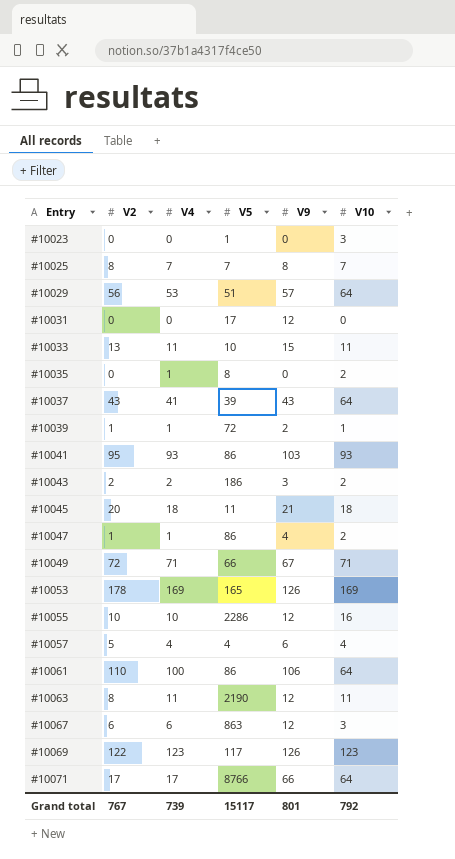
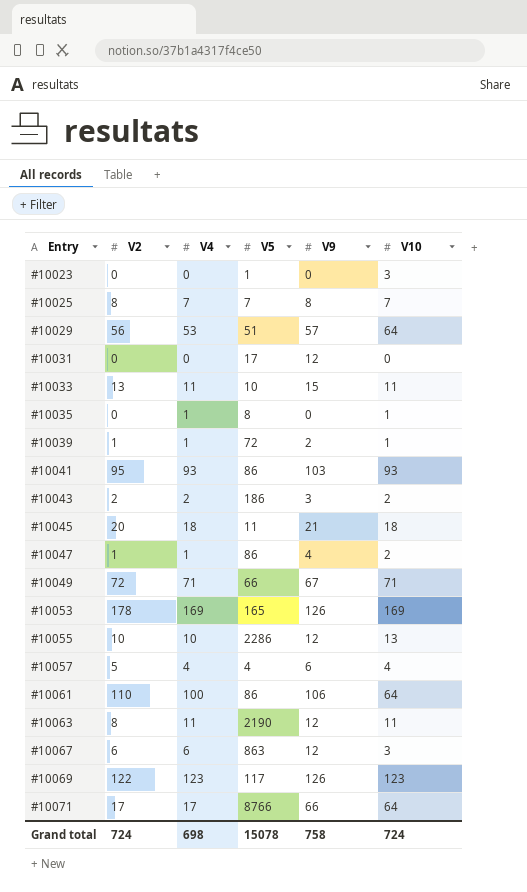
row #10037: 43 | 41 | 39 | 43 | 64 -> none
#10035 | V10: 2 -> 1
#10055 | V10: 16 -> 13
Grand total | V2: 767 -> 724
Grand total | V4: 739 -> 698
Grand total | V5: 15117 -> 15078
Grand total | V9: 801 -> 758
Grand total | V10: 792 -> 724

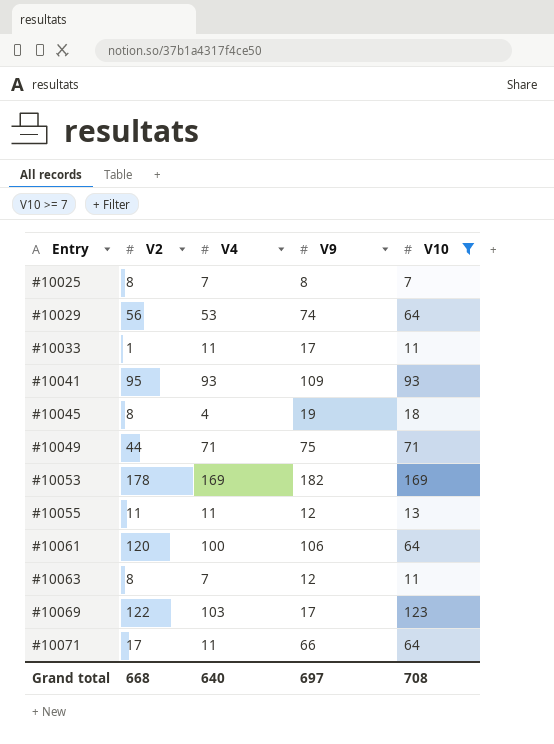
filter: none -> V10 >= 7
column V5 | position: 4 -> none
#10029 | V9: 57 -> 74
#10033 | V2: 13 -> 1
#10033 | V9: 15 -> 17
#10041 | V9: 103 -> 109
#10045 | V2: 20 -> 8
#10045 | V4: 18 -> 4
#10045 | V9: 21 -> 19
#10049 | V2: 72 -> 44
#10049 | V9: 67 -> 75
#10053 | V9: 126 -> 182
#10055 | V2: 10 -> 11
#10055 | V4: 10 -> 11
#10061 | V2: 110 -> 120
#10063 | V4: 11 -> 7
#10069 | V4: 123 -> 103
#10069 | V9: 126 -> 17
#10071 | V4: 17 -> 11
Grand total | V2: 724 -> 668
Grand total | V4: 698 -> 640
Grand total | V9: 758 -> 697
Grand total | V10: 724 -> 708

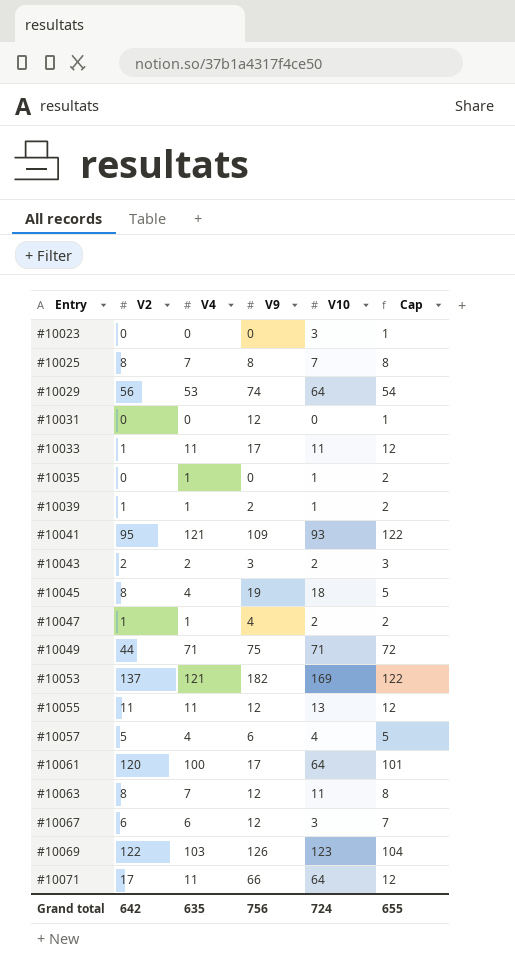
filter: V10 >= 7 -> none
column Cap | formula: none -> [V4] + 1
#10041 | V4: 93 -> 121
#10053 | V2: 178 -> 137
#10053 | V4: 169 -> 121
#10061 | V9: 106 -> 17
#10069 | V9: 17 -> 126
Grand total | V2: 668 -> 642
Grand total | V4: 640 -> 635
Grand total | V9: 697 -> 756
Grand total | V10: 708 -> 724

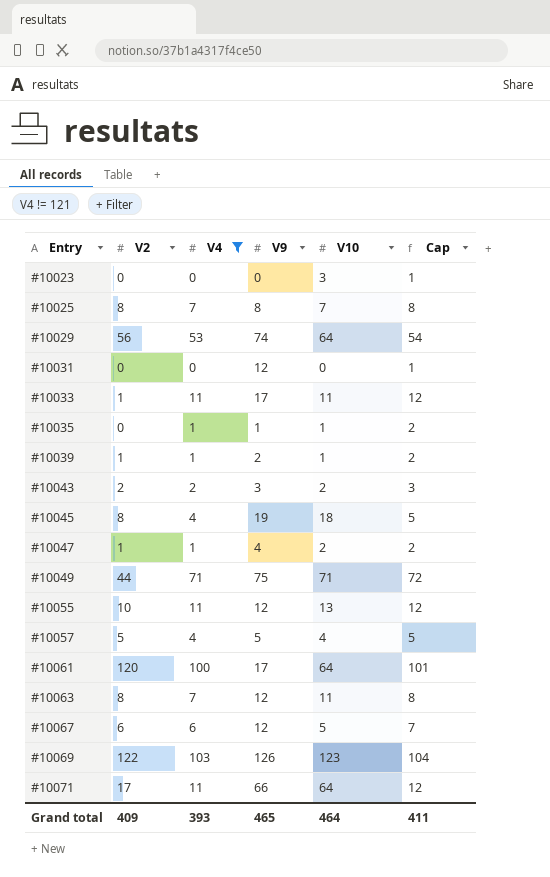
filter: none -> V4 != 121
#10035 | V9: 0 -> 1
#10055 | V2: 11 -> 10
#10057 | V9: 6 -> 5
#10067 | V10: 3 -> 5
Grand total | V2: 642 -> 409
Grand total | V4: 635 -> 393
Grand total | V9: 756 -> 465
Grand total | V10: 724 -> 464
Grand total | Cap: 655 -> 411

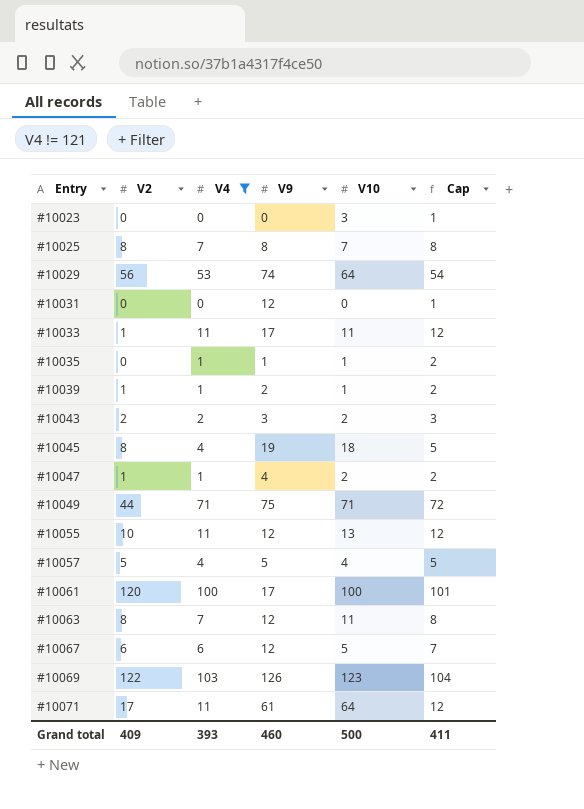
#10061 | V10: 64 -> 100
#10071 | V9: 66 -> 61
Grand total | V9: 465 -> 460
Grand total | V10: 464 -> 500

